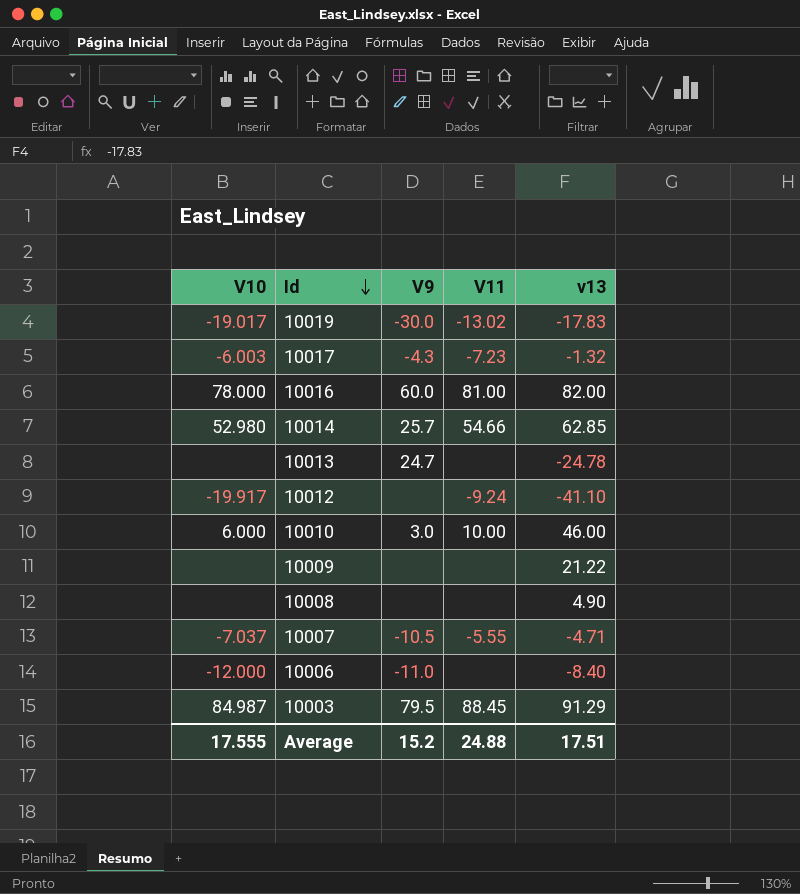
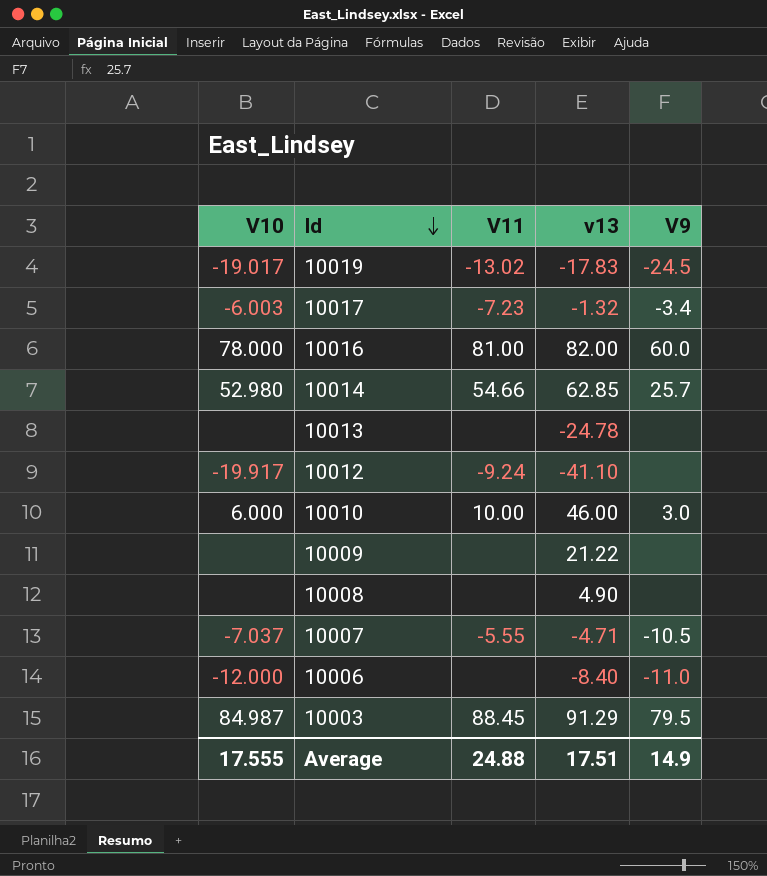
column V9 | position: 3 -> 5
10019 | V9: -30.0 -> -24.5
10017 | V9: -4.3 -> -3.4
10013 | V9: 24.7 -> none
Average | V9: 15.2 -> 14.9

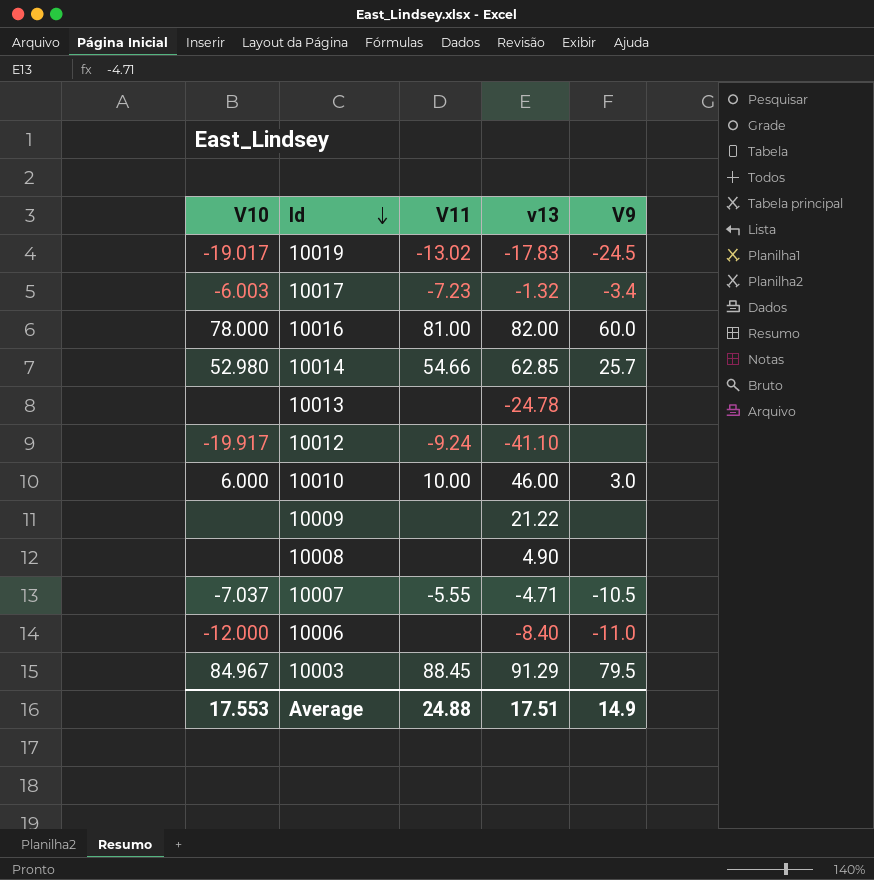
10003 | V10: 84.987 -> 84.967
Average | V10: 17.555 -> 17.553

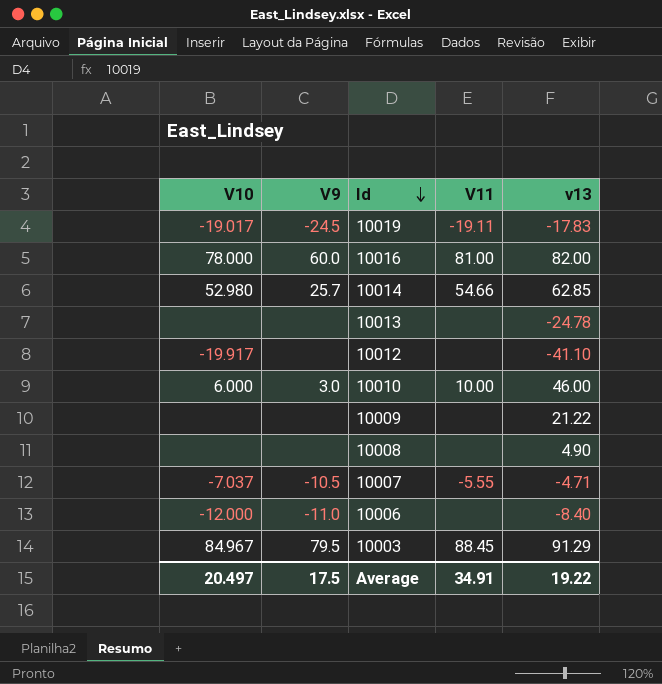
column V9 | position: 5 -> 2
row 10017: -6.003 | -7.23 | -1.32 | -3.4 -> none
10019 | V11: -13.02 -> -19.11
10012 | V11: -9.24 -> none
Average | V10: 17.553 -> 20.497
Average | V9: 14.9 -> 17.5
Average | V11: 24.88 -> 34.91
Average | v13: 17.51 -> 19.22

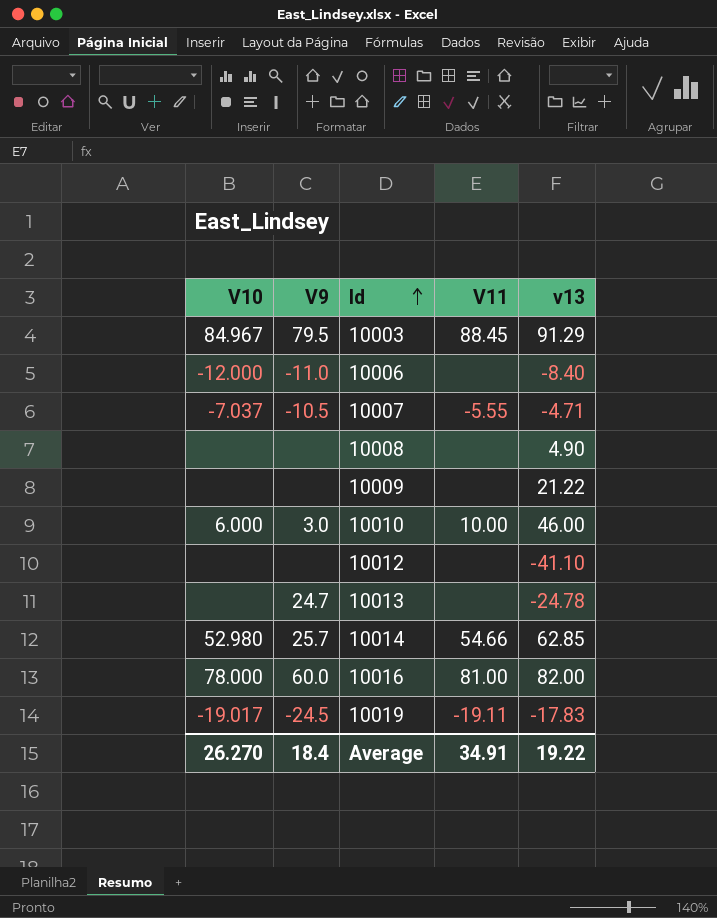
row order: Id descending -> Id ascending
10012 | V10: -19.917 -> none
10013 | V9: none -> 24.7
Average | V10: 20.497 -> 26.270
Average | V9: 17.5 -> 18.4

